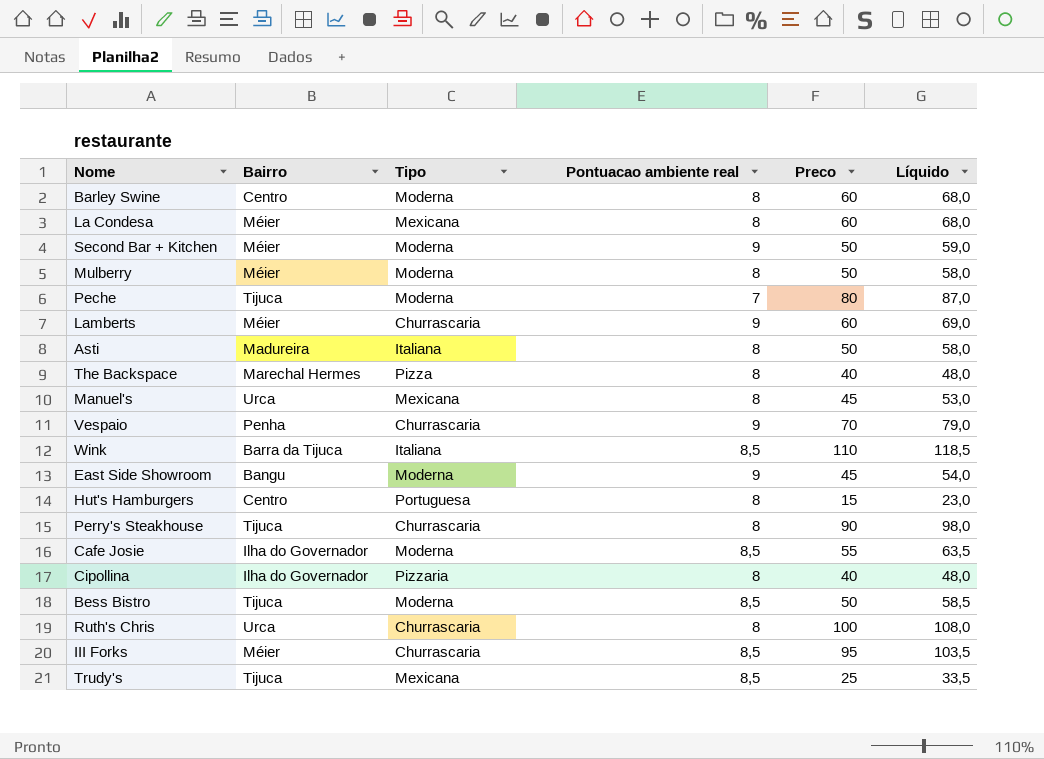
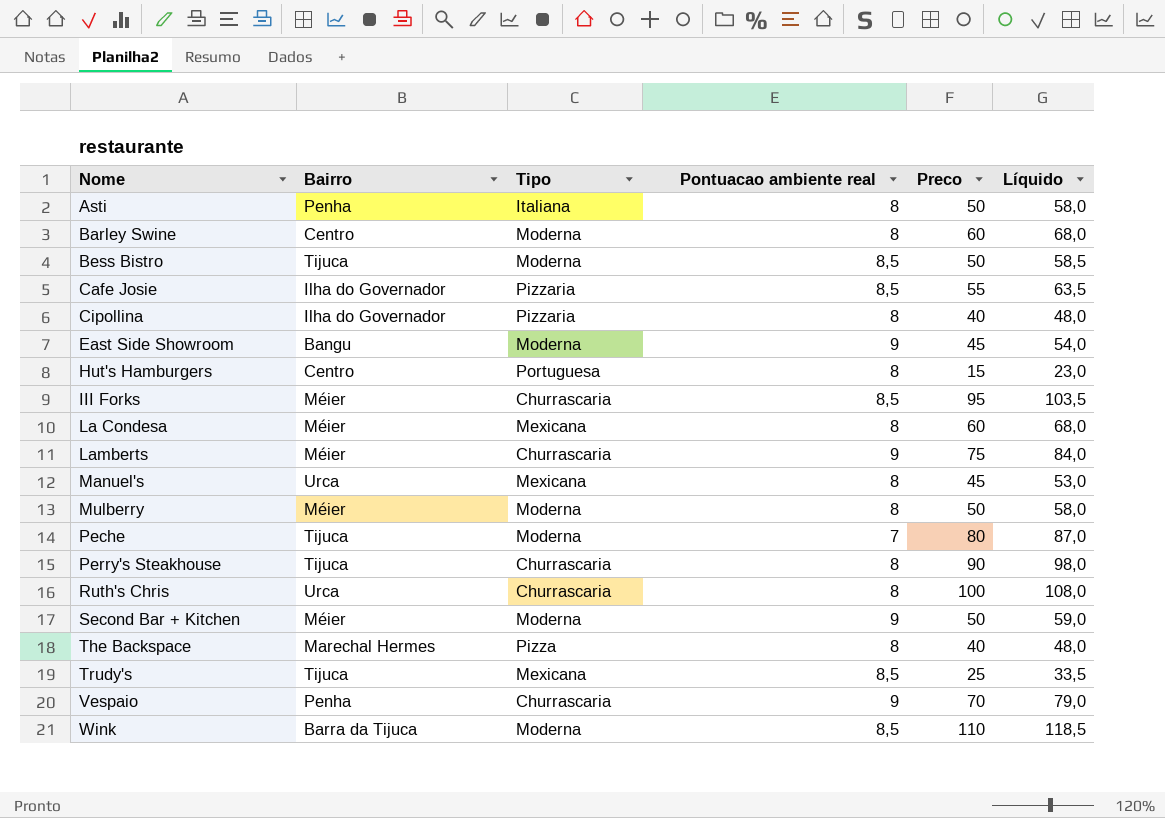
row order: none -> Nome ascending
Asti | Bairro: Madureira -> Penha
Cafe Josie | Tipo: Moderna -> Pizzaria
Lamberts | Preco: 60 -> 75
Lamberts | Líquido: 69,0 -> 84,0
Wink | Tipo: Italiana -> Moderna

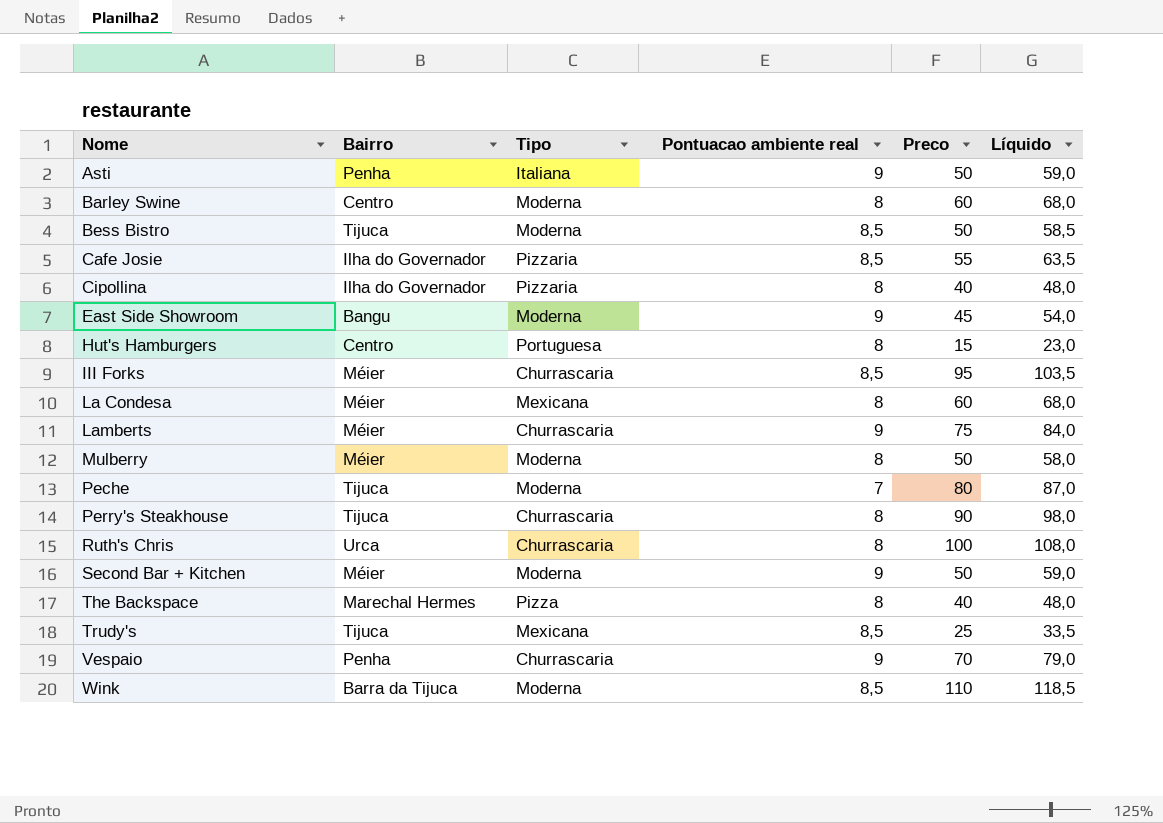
row Manuel's: Urca | Mexicana | 8 | 45 | 53,0 -> none
Asti | Pontuacao ambiente real: 8 -> 9
Asti | Líquido: 58,0 -> 59,0

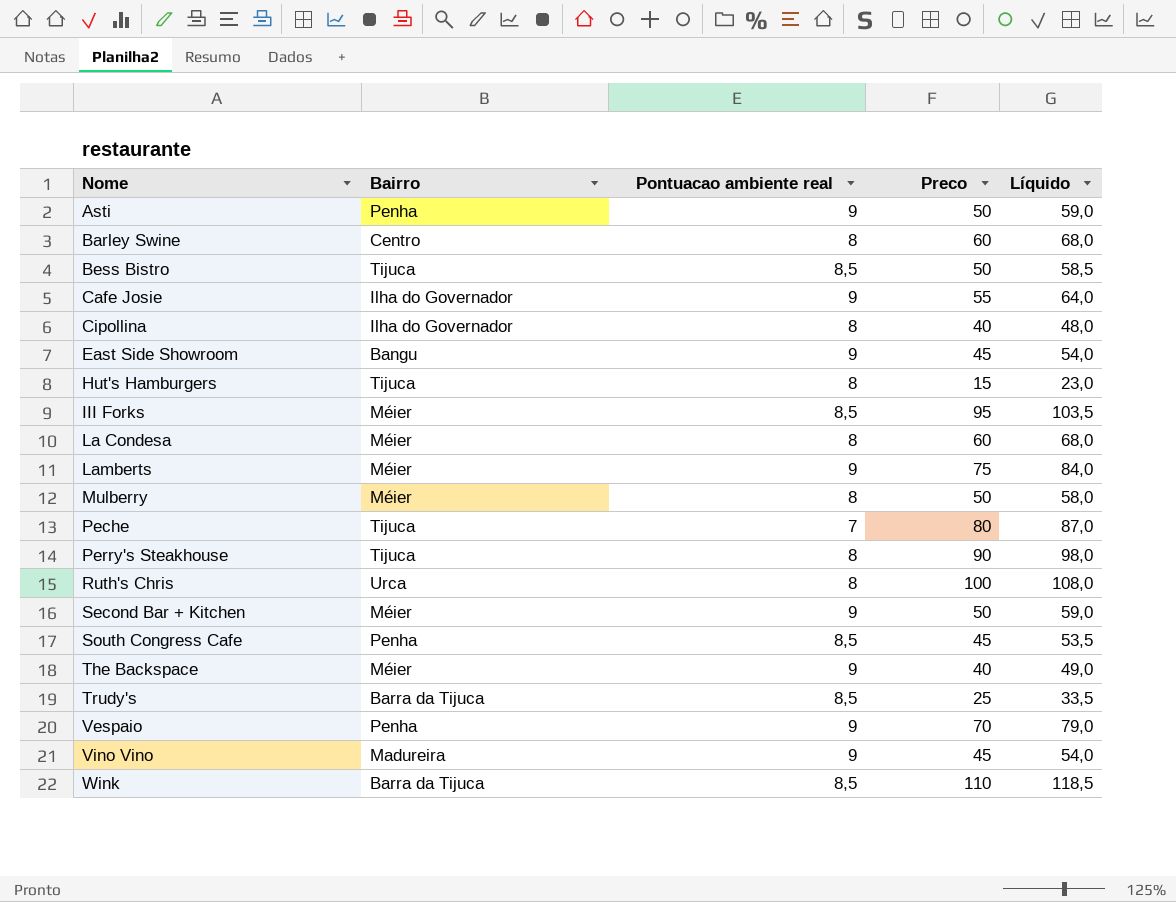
column Tipo | position: 3 -> none
Cafe Josie | Pontuacao ambiente real: 8,5 -> 9
Cafe Josie | Líquido: 63,5 -> 64,0
Hut's Hamburgers | Bairro: Centro -> Tijuca
row South Congress Cafe: none -> Penha | 8,5 | 45 | 53,5
The Backspace | Bairro: Marechal Hermes -> Méier
The Backspace | Pontuacao ambiente real: 8 -> 9
The Backspace | Líquido: 48,0 -> 49,0
Trudy's | Bairro: Tijuca -> Barra da Tijuca
row Vino Vino: none -> Madureira | 9 | 45 | 54,0

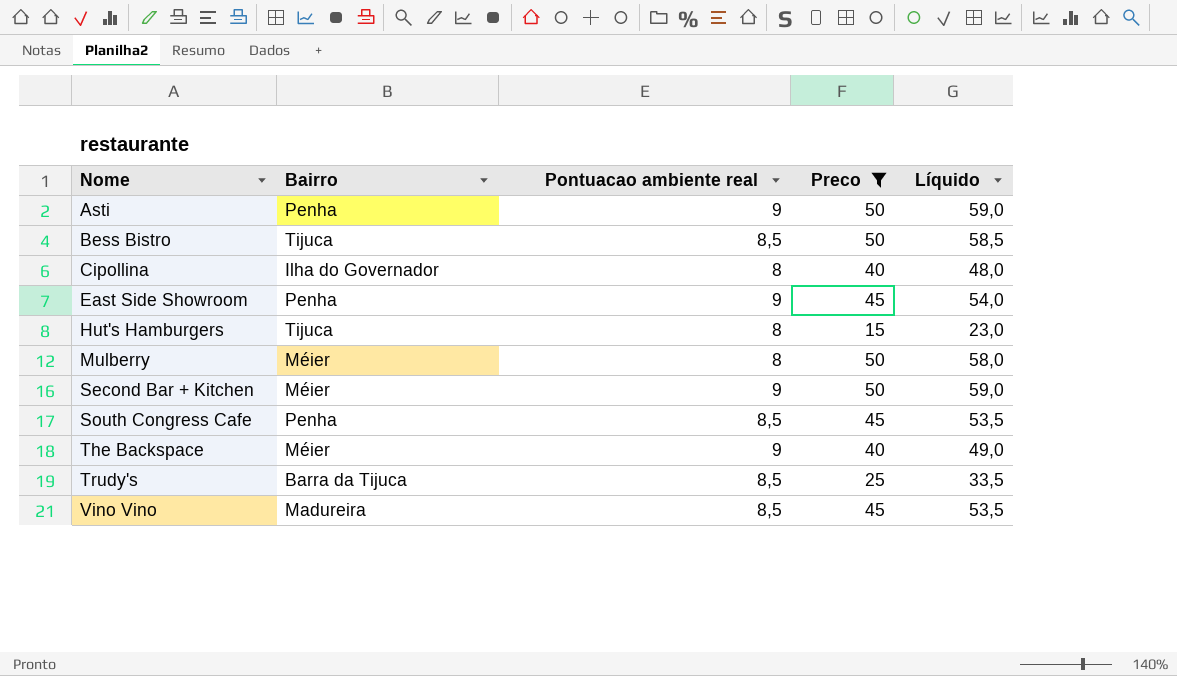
filter: none -> Preco <= 50
East Side Showroom | Bairro: Bangu -> Penha
Vino Vino | Pontuacao ambiente real: 9 -> 8,5
Vino Vino | Líquido: 54,0 -> 53,5

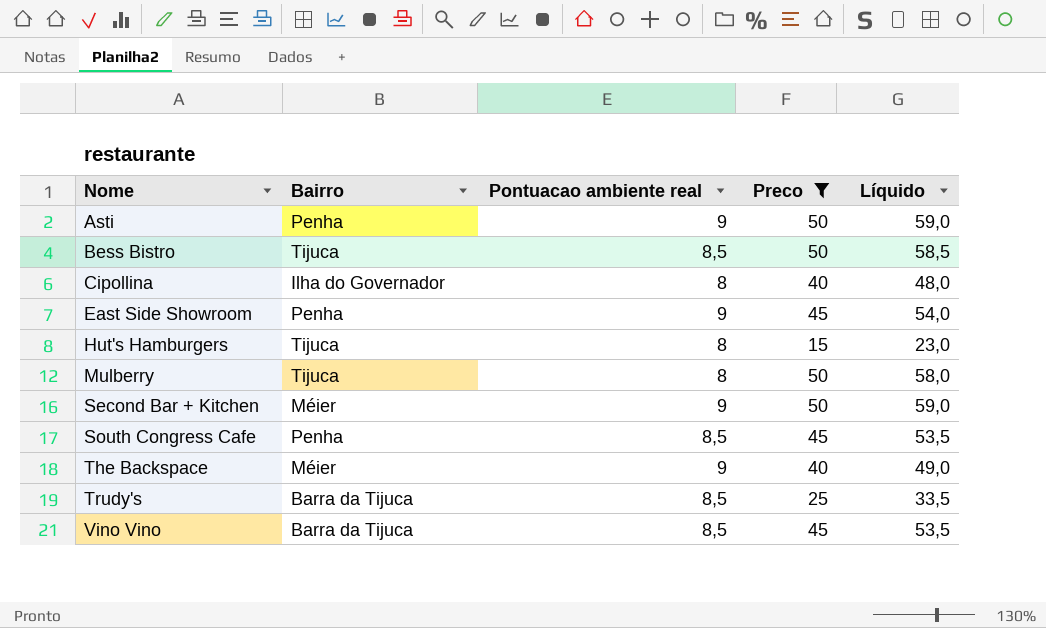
Mulberry | Bairro: Méier -> Tijuca
Vino Vino | Bairro: Madureira -> Barra da Tijuca

